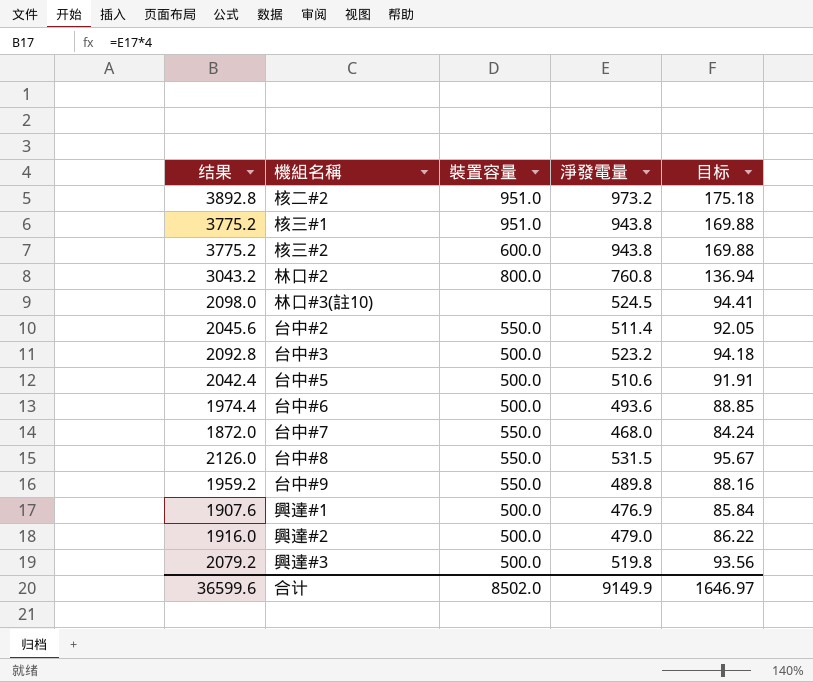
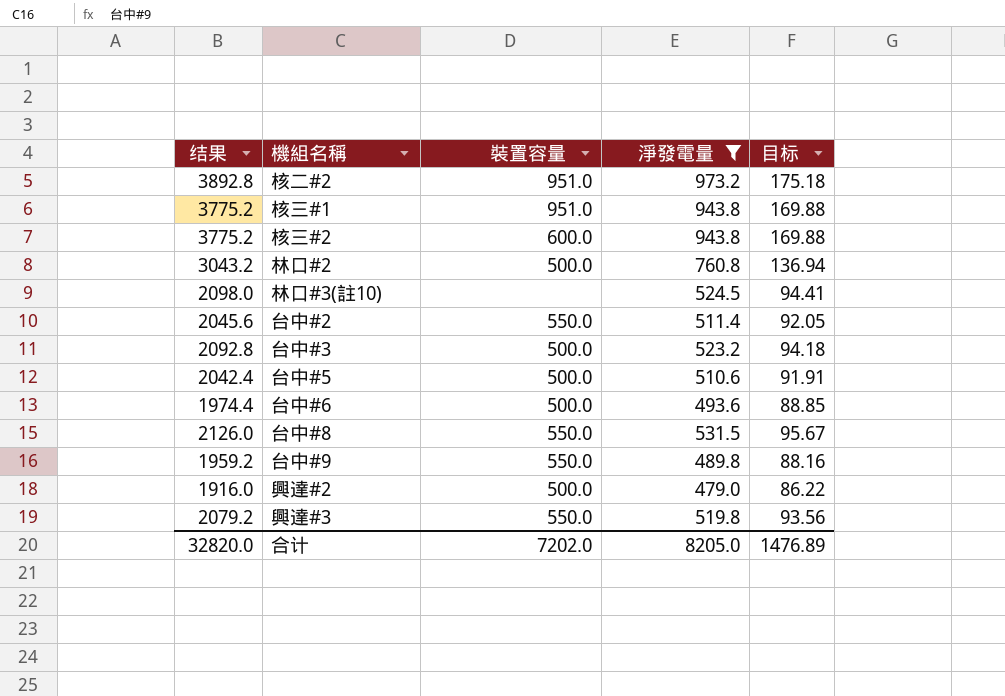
filter: none -> 淨發電量 >= 479.0
林口#2 | 裝置容量: 800.0 -> 500.0
興達#3 | 裝置容量: 500.0 -> 550.0
合计 | 结果: 36599.6 -> 32820.0
合计 | 裝置容量: 8502.0 -> 7202.0
合计 | 淨發電量: 9149.9 -> 8205.0
合计 | 目标: 1646.97 -> 1476.89

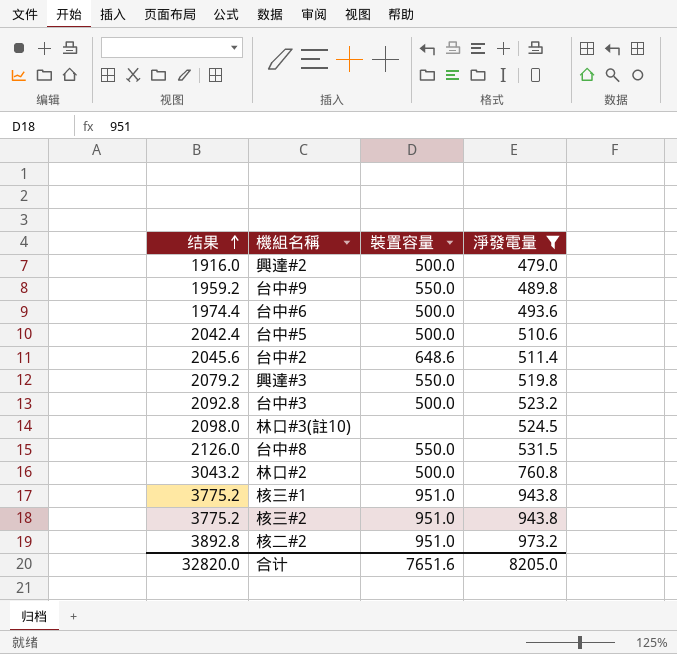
row order: none -> 结果 ascending
column 目标 | formula: [淨發電量] * 0.18 -> none
台中#2 | 裝置容量: 550.0 -> 648.6
核三#2 | 裝置容量: 600.0 -> 951.0
合计 | 裝置容量: 7202.0 -> 7651.6

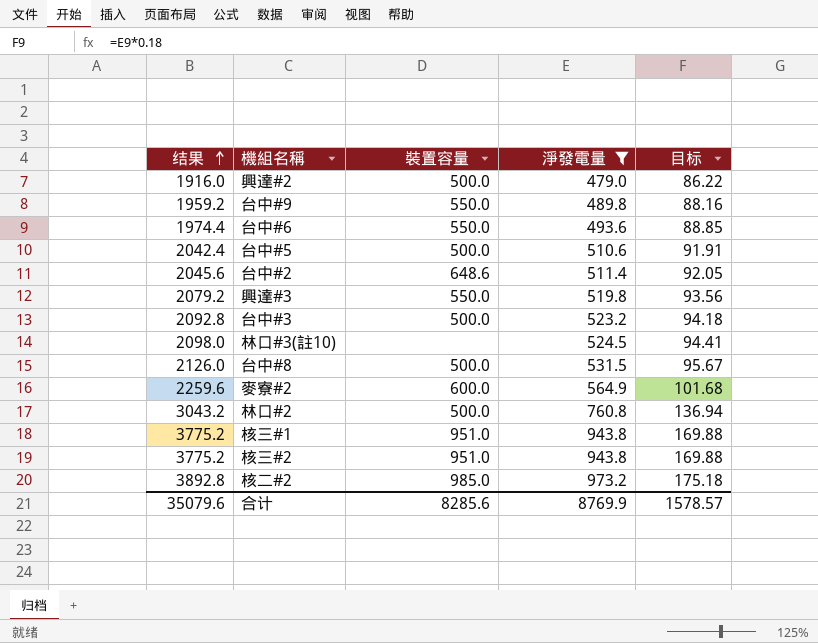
column 目标 | formula: none -> [淨發電量] * 0.18
台中#6 | 裝置容量: 500.0 -> 550.0
台中#8 | 裝置容量: 550.0 -> 500.0
row 麥寮#2: none -> 2259.6 | 600.0 | 564.9 | 101.68
核二#2 | 裝置容量: 951.0 -> 985.0
合计 | 结果: 32820.0 -> 35079.6
合计 | 裝置容量: 7651.6 -> 8285.6
合计 | 淨發電量: 8205.0 -> 8769.9

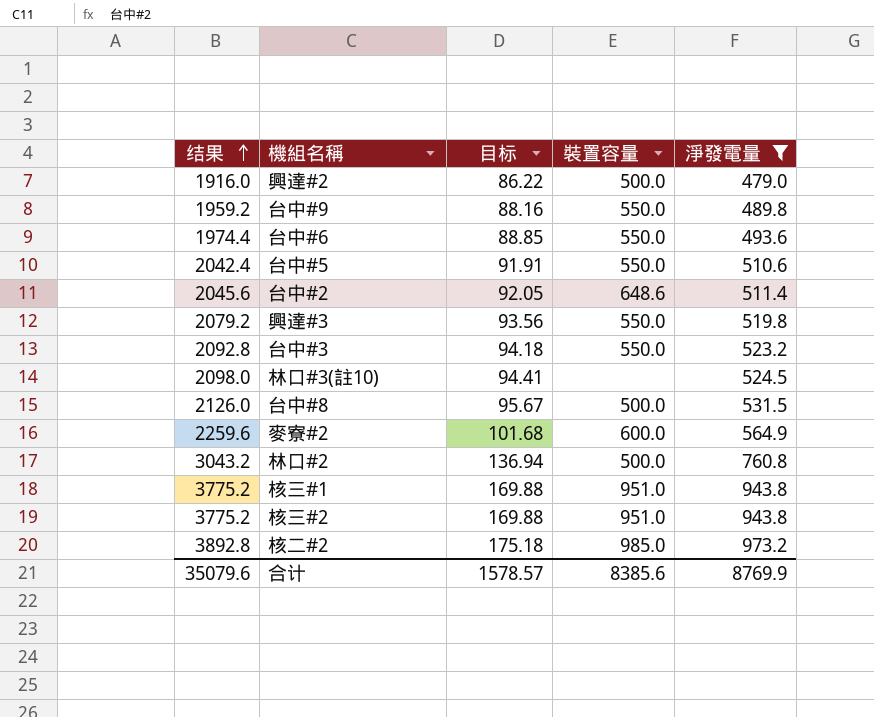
column 目标 | position: 5 -> 3
台中#5 | 裝置容量: 500.0 -> 550.0
台中#3 | 裝置容量: 500.0 -> 550.0
合计 | 裝置容量: 8285.6 -> 8385.6

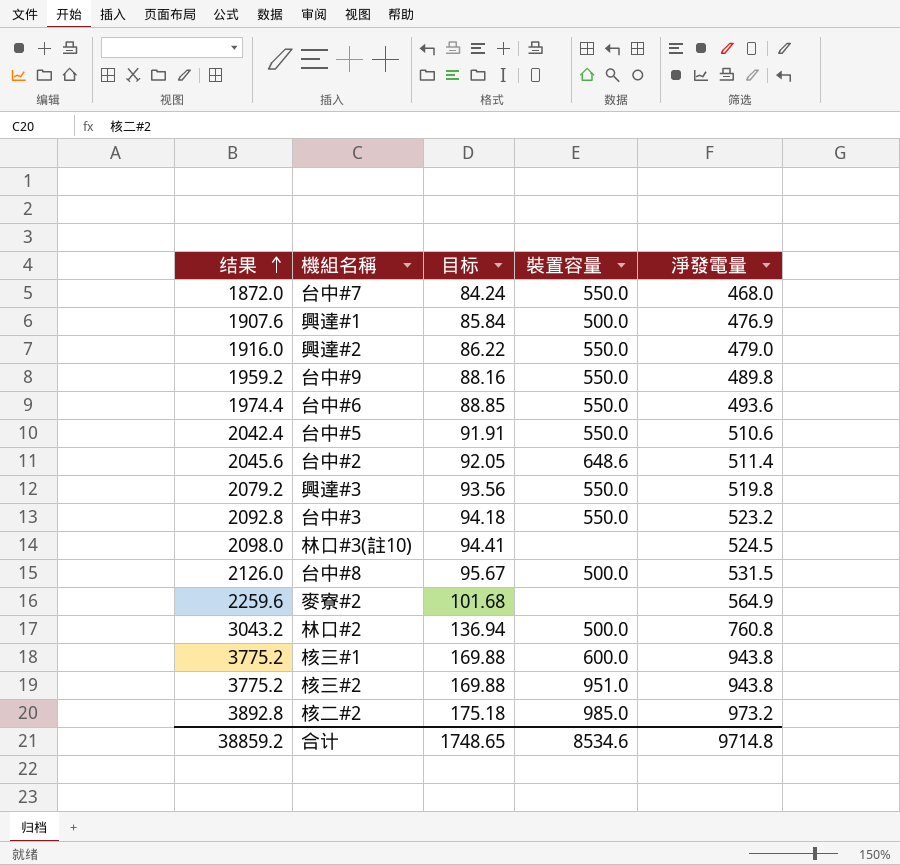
filter: 淨發電量 >= 479.0 -> none
興達#2 | 裝置容量: 500.0 -> 550.0
麥寮#2 | 裝置容量: 600.0 -> none
核三#1 | 裝置容量: 951.0 -> 600.0
合计 | 结果: 35079.6 -> 38859.2
合计 | 目标: 1578.57 -> 1748.65
合计 | 裝置容量: 8385.6 -> 8534.6
合计 | 淨發電量: 8769.9 -> 9714.8

